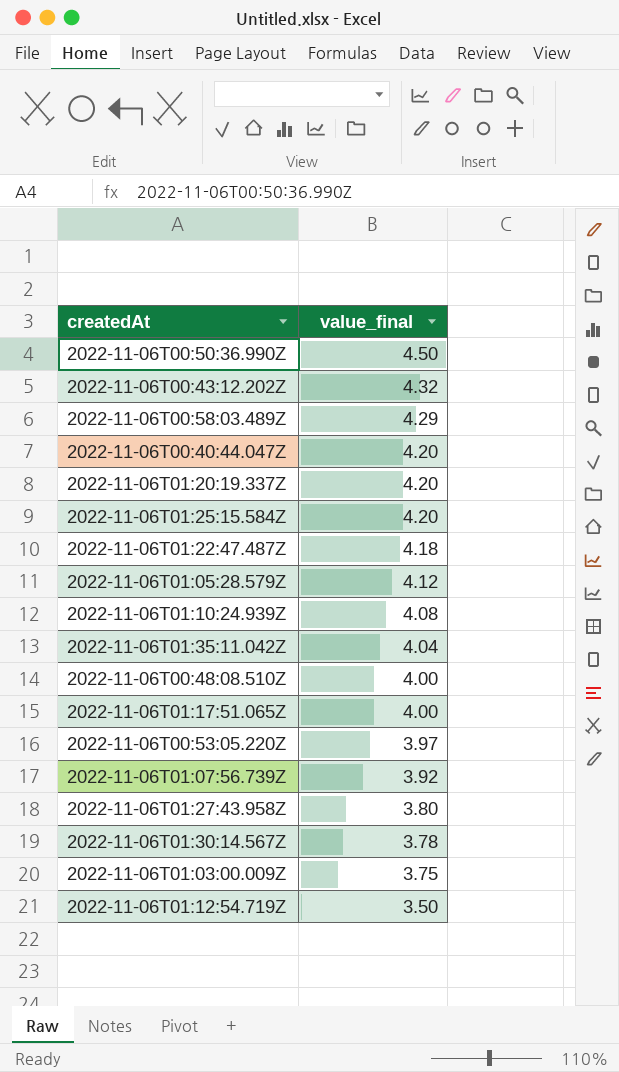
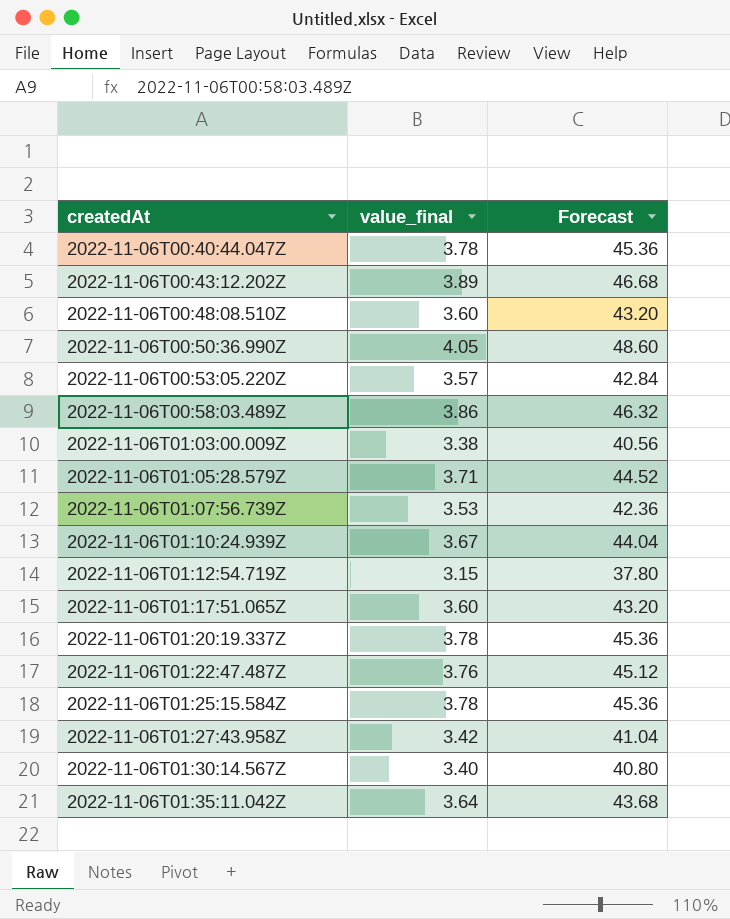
row order: value_final descending -> createdAt ascending
column Forecast | formula: none -> [value_final] * 12
2022-11-06T00:40:44.047Z | value_final: 4.20 -> 3.78
2022-11-06T00:43:12.202Z | value_final: 4.32 -> 3.89
2022-11-06T00:48:08.510Z | value_final: 4.00 -> 3.60
2022-11-06T00:50:36.990Z | value_final: 4.50 -> 4.05
2022-11-06T00:53:05.220Z | value_final: 3.97 -> 3.57
2022-11-06T00:58:03.489Z | value_final: 4.29 -> 3.86
2022-11-06T01:03:00.009Z | value_final: 3.75 -> 3.38
2022-11-06T01:05:28.579Z | value_final: 4.12 -> 3.71
2022-11-06T01:07:56.739Z | value_final: 3.92 -> 3.53
2022-11-06T01:10:24.939Z | value_final: 4.08 -> 3.67
2022-11-06T01:12:54.719Z | value_final: 3.50 -> 3.15
2022-11-06T01:17:51.065Z | value_final: 4.00 -> 3.60
2022-11-06T01:20:19.337Z | value_final: 4.20 -> 3.78
2022-11-06T01:22:47.487Z | value_final: 4.18 -> 3.76
2022-11-06T01:25:15.584Z | value_final: 4.20 -> 3.78
2022-11-06T01:27:43.958Z | value_final: 3.80 -> 3.42
2022-11-06T01:30:14.567Z | value_final: 3.78 -> 3.40
2022-11-06T01:35:11.042Z | value_final: 4.04 -> 3.64

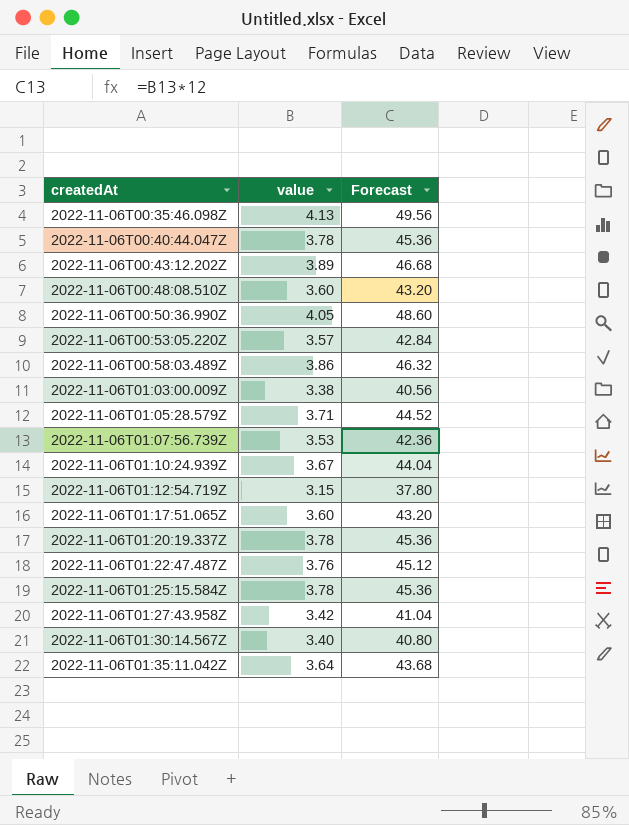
column name: value_final -> value
row 2022-11-06T00:35:46.098Z: none -> 4.13 | 49.56

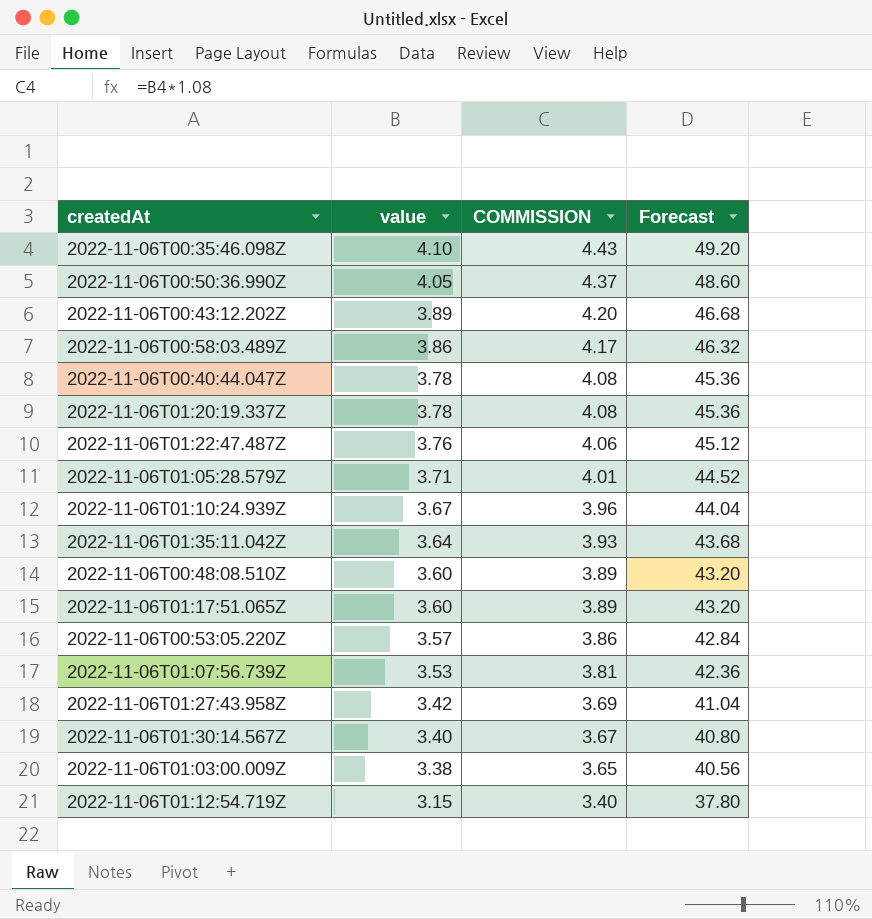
row order: createdAt ascending -> value descending
column COMMISSION | formula: none -> [value] * 1.08
row 2022-11-06T01:25:15.584Z: 3.78 | 45.36 -> none
2022-11-06T00:35:46.098Z | value: 4.13 -> 4.10
2022-11-06T00:35:46.098Z | Forecast: 49.56 -> 49.20

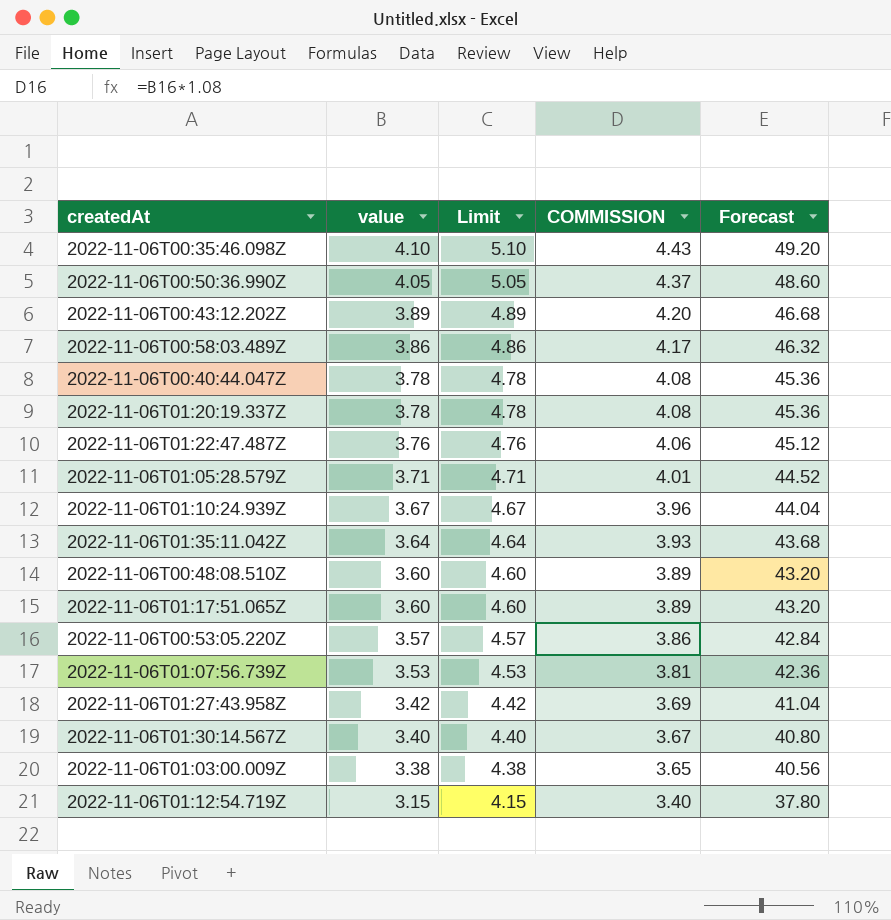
column Limit | formula: none -> [value] + 1

